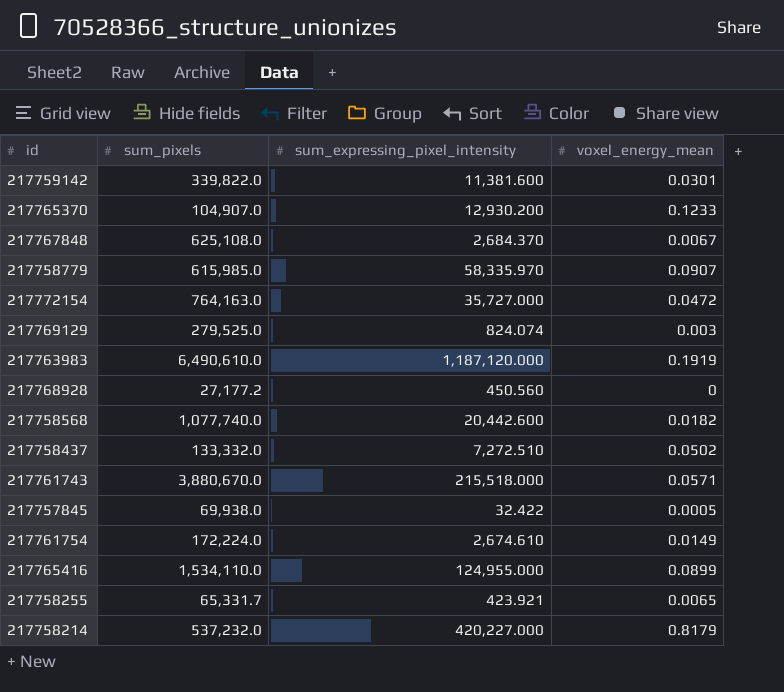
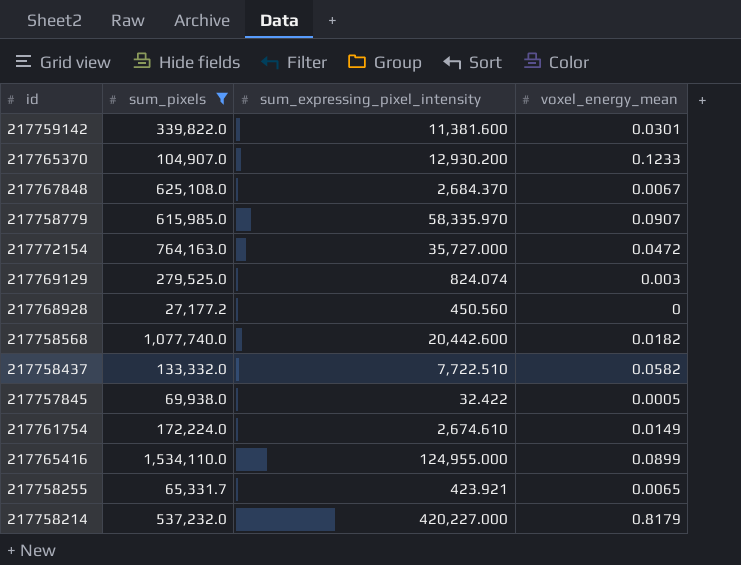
filter: none -> sum_pixels <= 1,534,110.0
217758437 | sum_expressing_pixel_intensity: 7,272.510 -> 7,722.510
217758437 | voxel_energy_mean: 0.0502 -> 0.0582

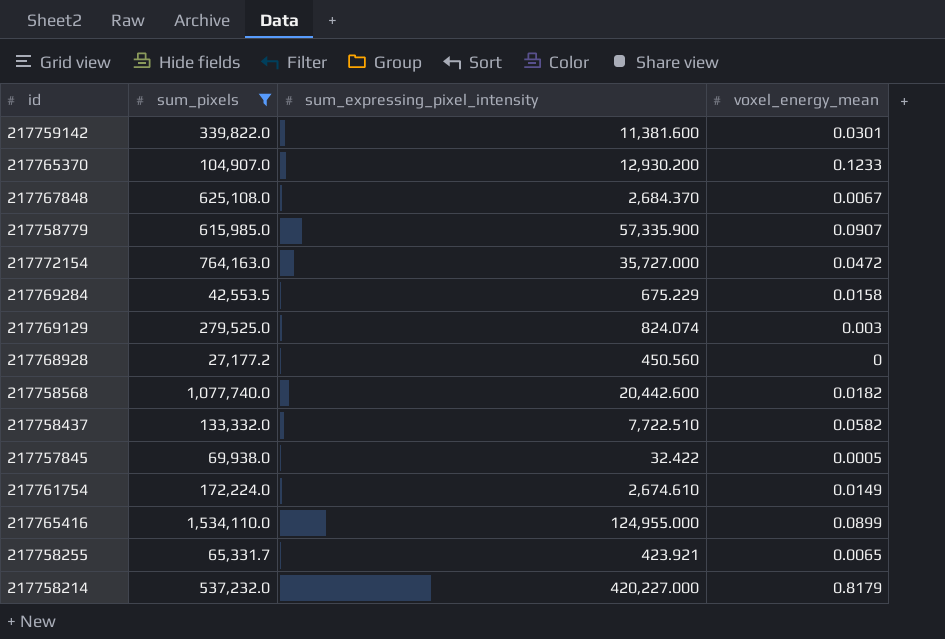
217758779 | sum_expressing_pixel_intensity: 58,335.970 -> 57,335.900
row 217769284: none -> 42,553.5 | 675.229 | 0.0158

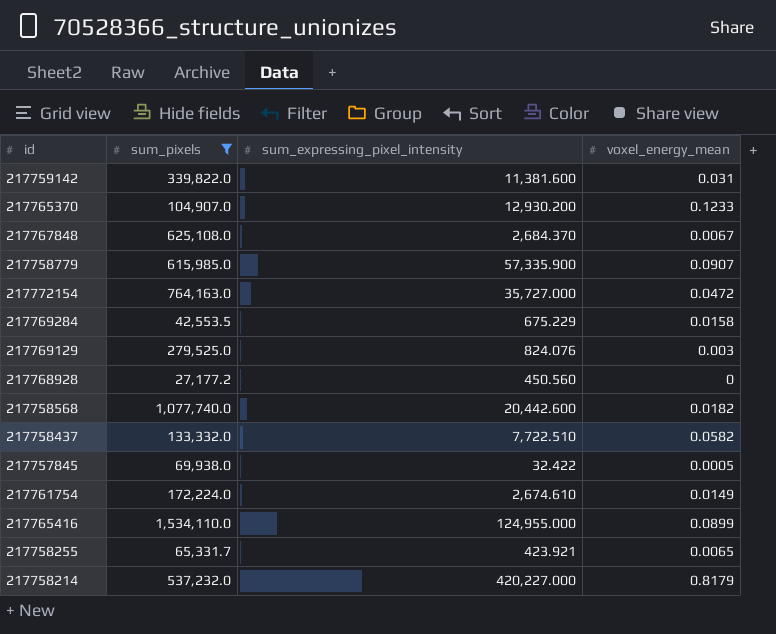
217759142 | voxel_energy_mean: 0.0301 -> 0.031
217769129 | sum_expressing_pixel_intensity: 824.074 -> 824.076

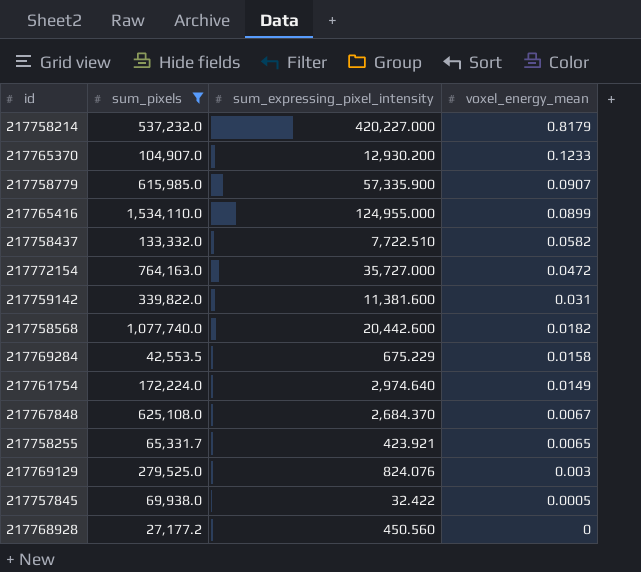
row order: none -> voxel_energy_mean descending
217761754 | sum_expressing_pixel_intensity: 2,674.610 -> 2,974.640

